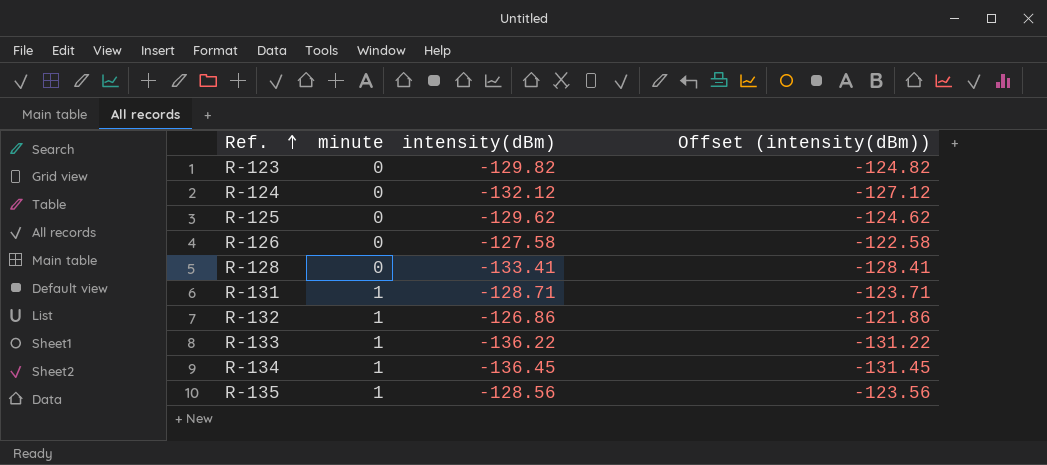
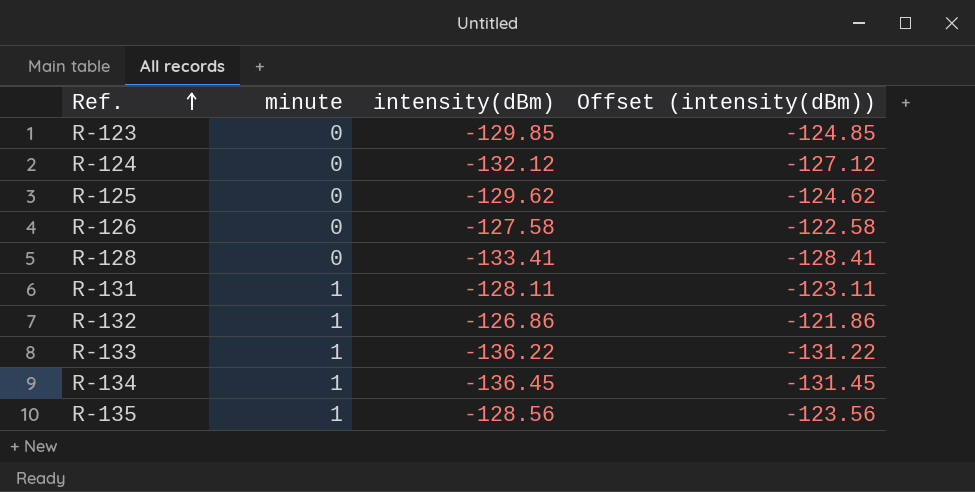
R-123 | intensity(dBm): -129.82 -> -129.85
R-123 | Offset (intensity(dBm)): -124.82 -> -124.85
R-131 | intensity(dBm): -128.71 -> -128.11
R-131 | Offset (intensity(dBm)): -123.71 -> -123.11

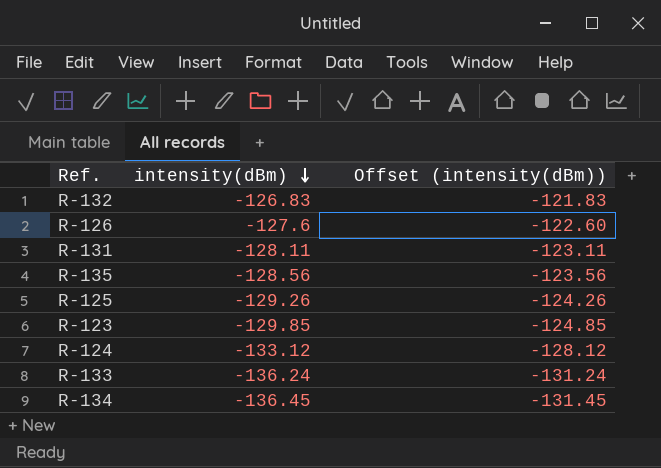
row order: Ref. ascending -> intensity(dBm) descending
column minute | position: 2 -> none
row R-128: 0 | -133.41 | -128.41 -> none
R-132 | intensity(dBm): -126.86 -> -126.83
R-132 | Offset (intensity(dBm)): -121.86 -> -121.83
R-126 | intensity(dBm): -127.58 -> -127.6
R-126 | Offset (intensity(dBm)): -122.58 -> -122.60
R-125 | intensity(dBm): -129.62 -> -129.26
R-125 | Offset (intensity(dBm)): -124.62 -> -124.26
R-124 | intensity(dBm): -132.12 -> -133.12
R-124 | Offset (intensity(dBm)): -127.12 -> -128.12
R-133 | intensity(dBm): -136.22 -> -136.24
R-133 | Offset (intensity(dBm)): -131.22 -> -131.24

